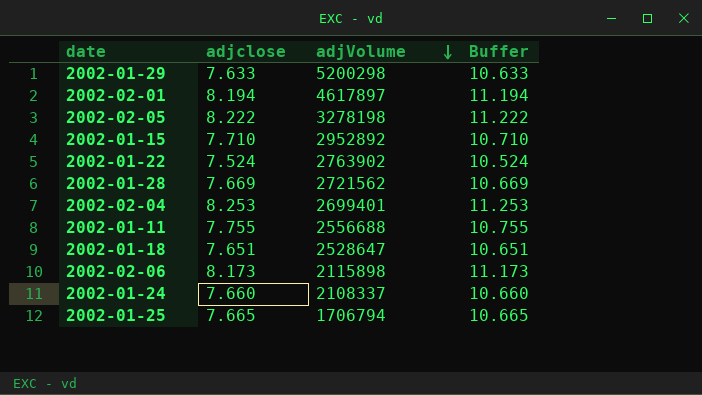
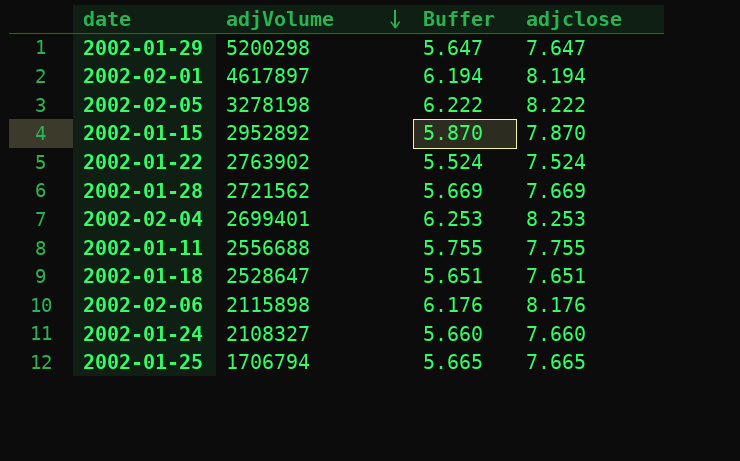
column Buffer | formula: [adjclose] + 3 -> [adjclose] - 2
column adjclose | position: 2 -> 4
2002-01-29 | adjclose: 7.633 -> 7.647
2002-01-15 | adjclose: 7.710 -> 7.870
2002-02-06 | adjclose: 8.173 -> 8.176
2002-01-24 | adjVolume: 2108337 -> 2108327

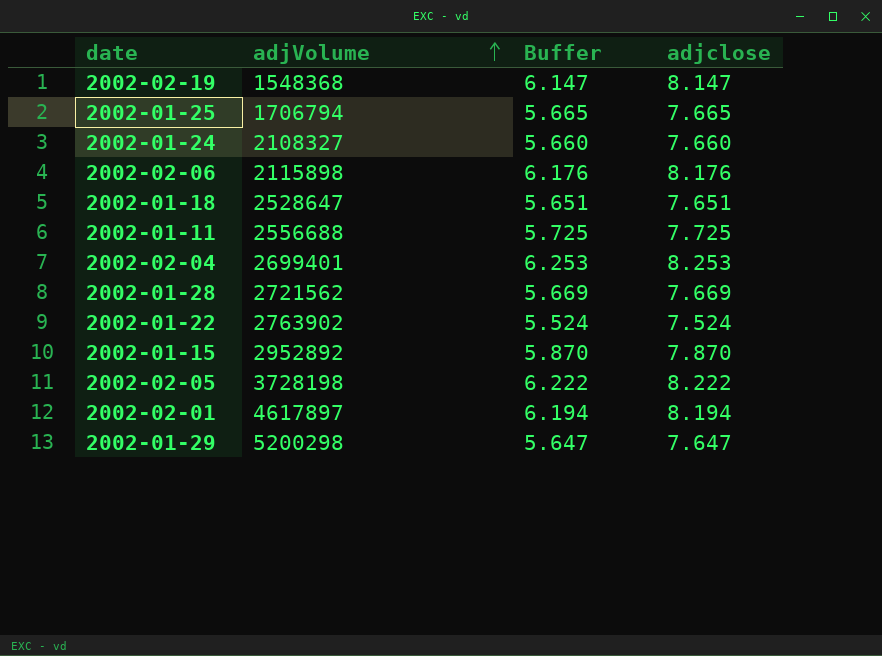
row order: adjVolume descending -> adjVolume ascending
row 2002-02-19: none -> 1548368 | 6.147 | 8.147
2002-01-11 | Buffer: 5.755 -> 5.725
2002-01-11 | adjclose: 7.755 -> 7.725
2002-02-05 | adjVolume: 3278198 -> 3728198

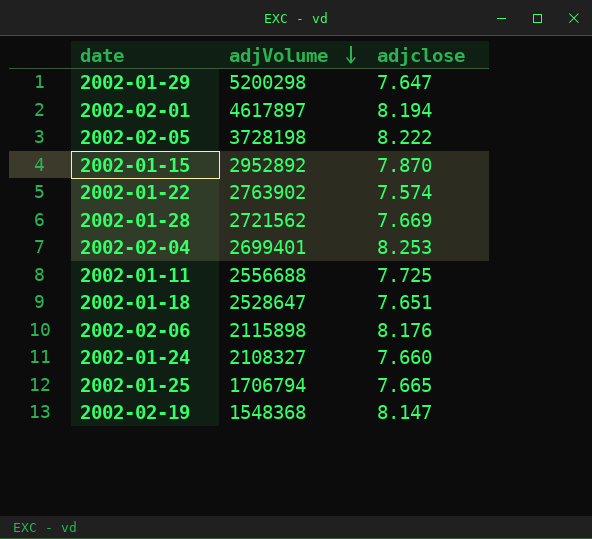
row order: adjVolume ascending -> adjVolume descending
column Buffer | formula: [adjclose] - 2 -> none
2002-01-22 | adjclose: 7.524 -> 7.574

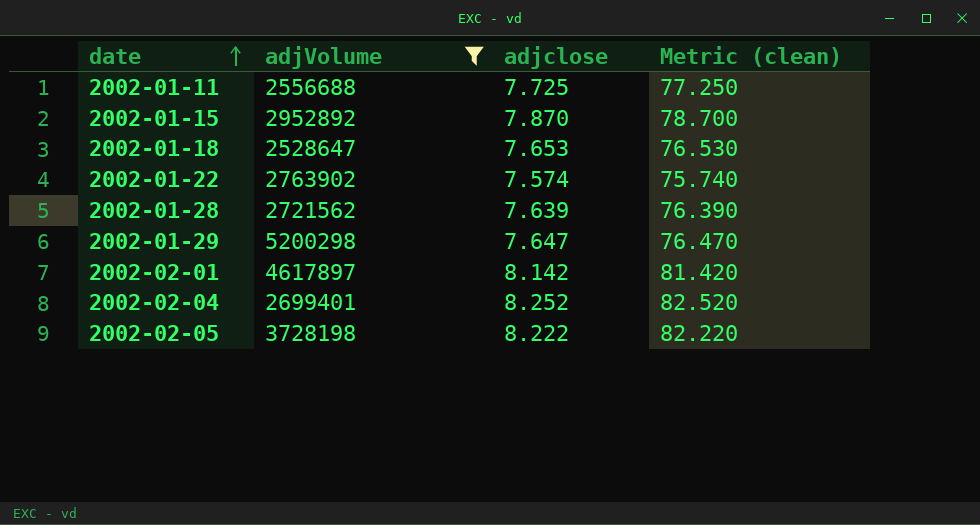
filter: none -> adjVolume >= 2528647
row order: adjVolume descending -> date ascending
column Metric (clean) | formula: none -> [adjclose] * 10
2002-01-18 | adjclose: 7.651 -> 7.653
2002-01-28 | adjclose: 7.669 -> 7.639
2002-02-01 | adjclose: 8.194 -> 8.142
2002-02-04 | adjclose: 8.253 -> 8.252

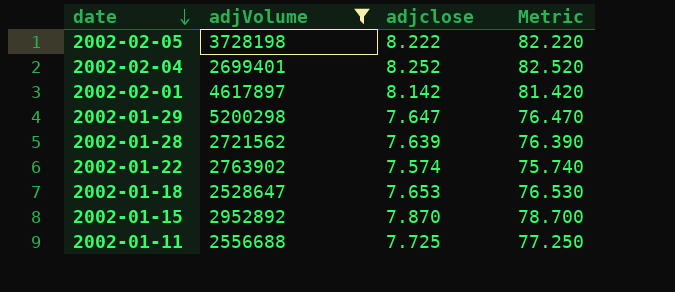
row order: date ascending -> date descending
column name: Metric (clean) -> Metric

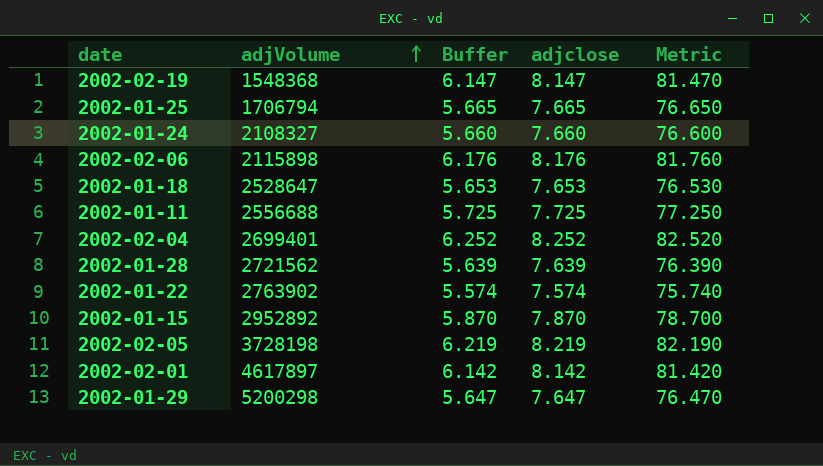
filter: adjVolume >= 2528647 -> none
row order: date descending -> adjVolume ascending
column Buffer | formula: none -> [adjclose] - 2
2002-02-05 | adjclose: 8.222 -> 8.219
2002-02-05 | Metric: 82.220 -> 82.190

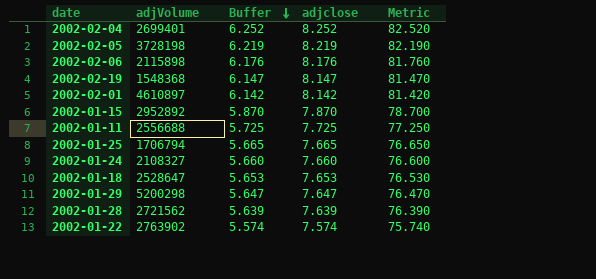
row order: adjVolume ascending -> Buffer descending
2002-02-01 | adjVolume: 4617897 -> 4610897

